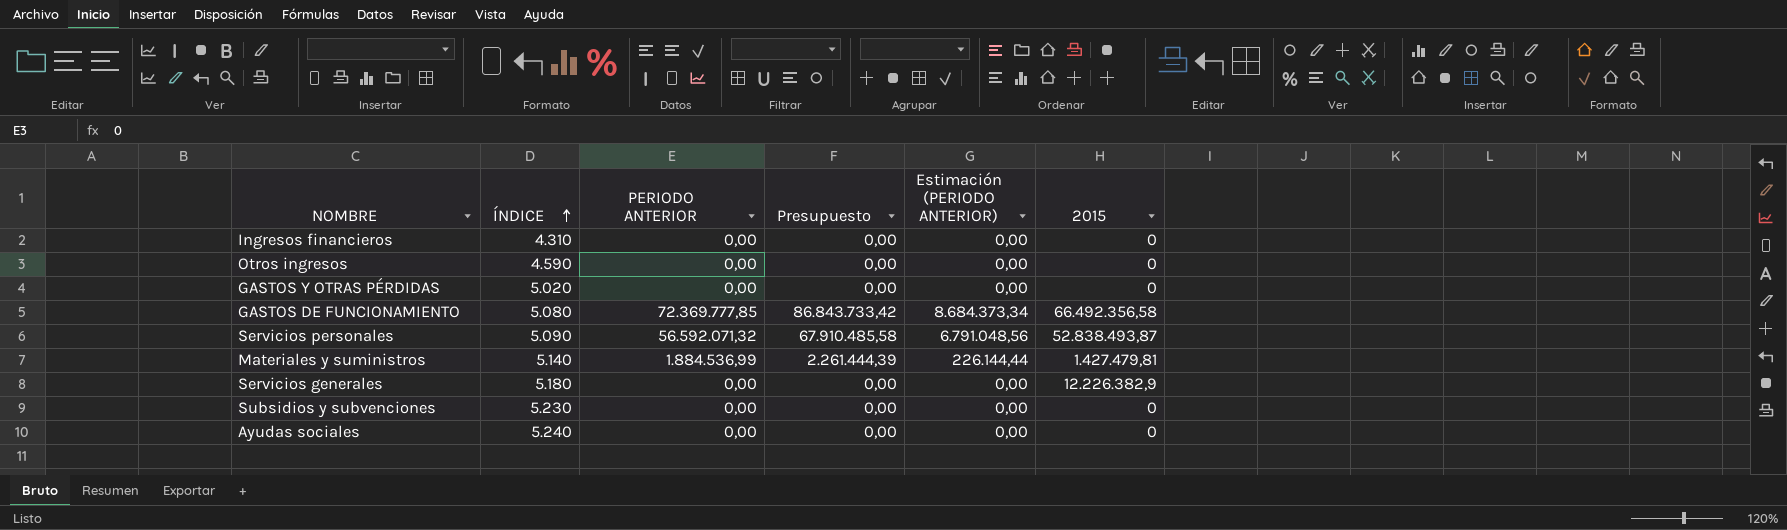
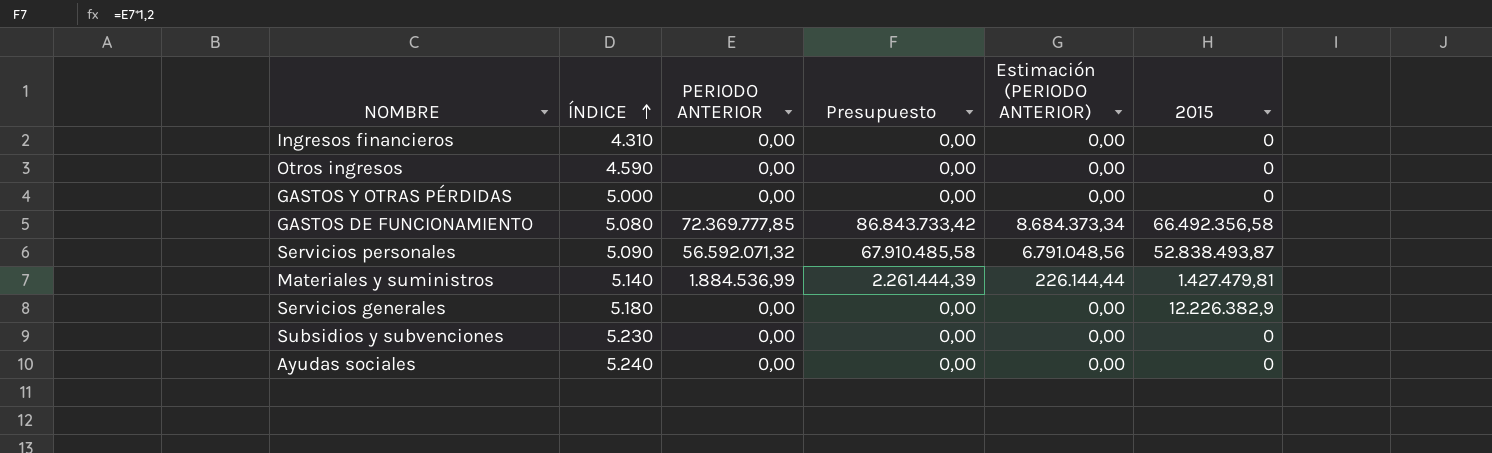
GASTOS Y OTRAS PÉRDIDAS | ÍNDICE: 5.020 -> 5.000

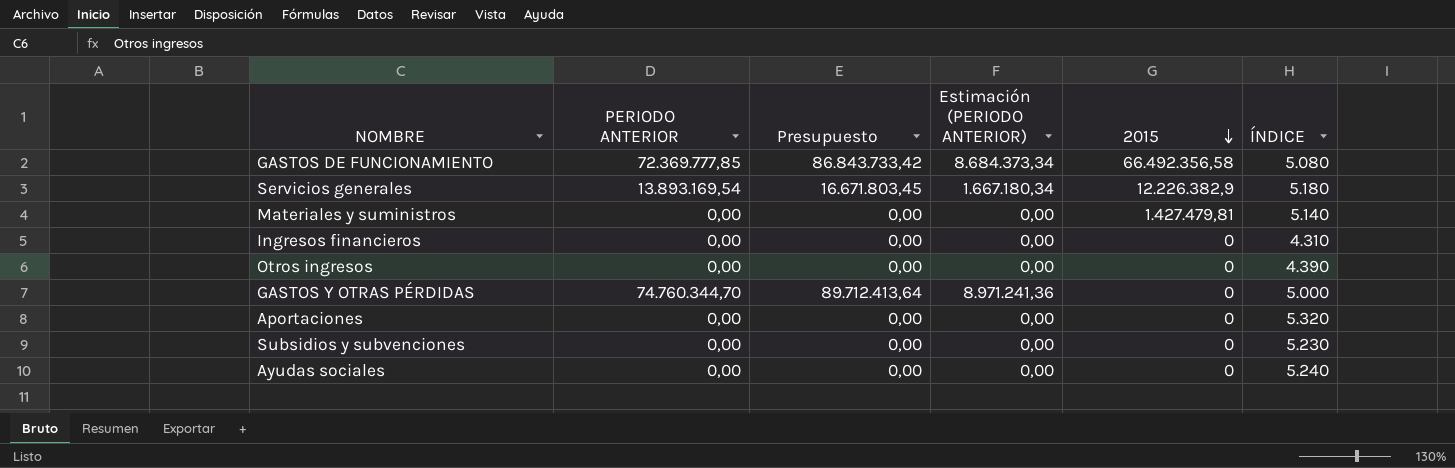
row order: ÍNDICE ascending -> 2015 descending
column ÍNDICE | position: 2 -> 6
row Servicios personales: 5.090 | 56.592.071,32 | 67.910.485,58 | 6.791.048,56 | 52.838.493,87 -> none
Servicios generales | PERIODO ANTERIOR: 0,00 -> 13.893.169,54
Servicios generales | Presupuesto: 0,00 -> 16.671.803,45
Servicios generales | Estimación (PERIODO ANTERIOR): 0,00 -> 1.667.180,34
Materiales y suministros | PERIODO ANTERIOR: 1.884.536,99 -> 0,00
Materiales y suministros | Presupuesto: 2.261.444,39 -> 0,00
Materiales y suministros | Estimación (PERIODO ANTERIOR): 226.144,44 -> 0,00
Otros ingresos | ÍNDICE: 4.590 -> 4.390
GASTOS Y OTRAS PÉRDIDAS | PERIODO ANTERIOR: 0,00 -> 74.760.344,70
GASTOS Y OTRAS PÉRDIDAS | Presupuesto: 0,00 -> 89.712.413,64
GASTOS Y OTRAS PÉRDIDAS | Estimación (PERIODO ANTERIOR): 0,00 -> 8.971.241,36
row Aportaciones: none -> 0,00 | 0,00 | 0,00 | 0 | 5.320

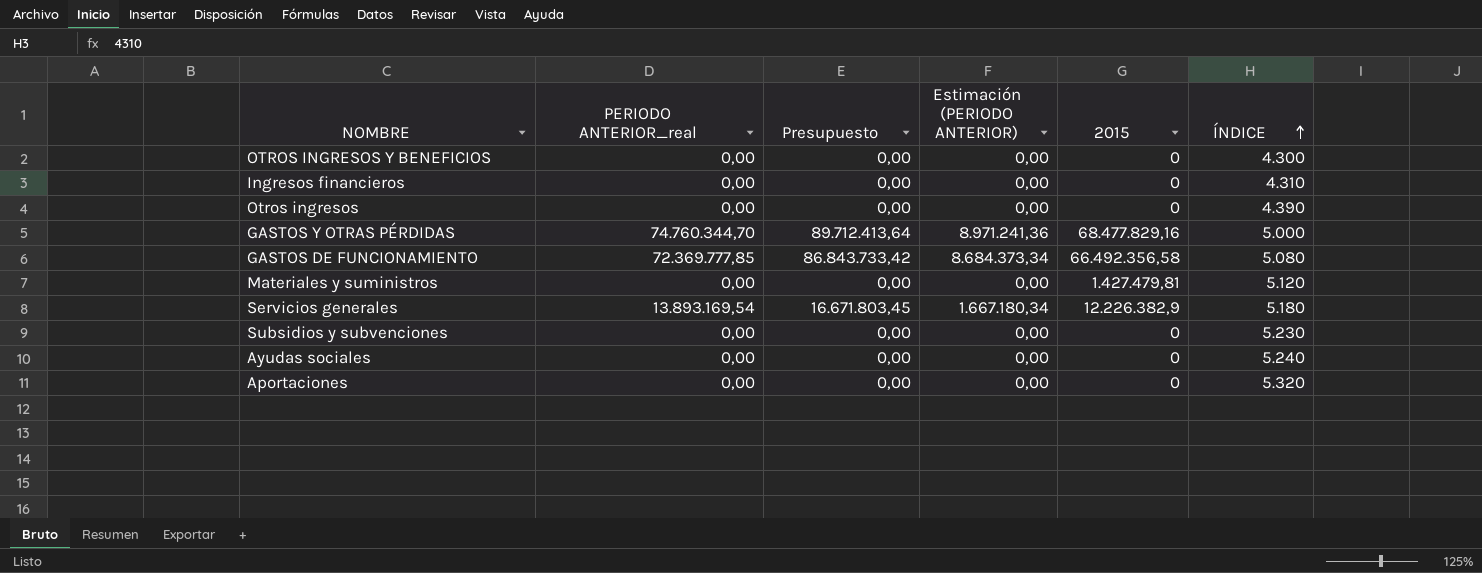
row order: 2015 descending -> ÍNDICE ascending
column name: PERIODO ANTERIOR -> PERIODO ANTERIOR_real
row OTROS INGRESOS Y BENEFICIOS: none -> 0,00 | 0,00 | 0,00 | 0 | 4.300
GASTOS Y OTRAS PÉRDIDAS | 2015: 0 -> 68.477.829,16
Materiales y suministros | ÍNDICE: 5.140 -> 5.120

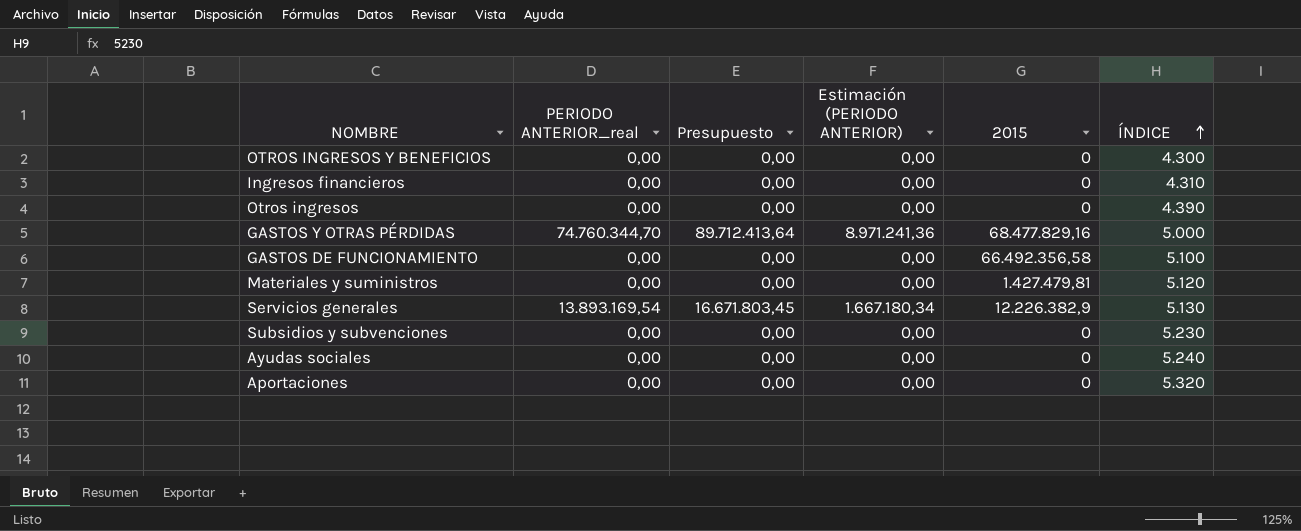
GASTOS DE FUNCIONAMIENTO | PERIODO ANTERIOR_real: 72.369.777,85 -> 0,00
GASTOS DE FUNCIONAMIENTO | Presupuesto: 86.843.733,42 -> 0,00
GASTOS DE FUNCIONAMIENTO | Estimación (PERIODO ANTERIOR): 8.684.373,34 -> 0,00
GASTOS DE FUNCIONAMIENTO | ÍNDICE: 5.080 -> 5.100
Servicios generales | ÍNDICE: 5.180 -> 5.130

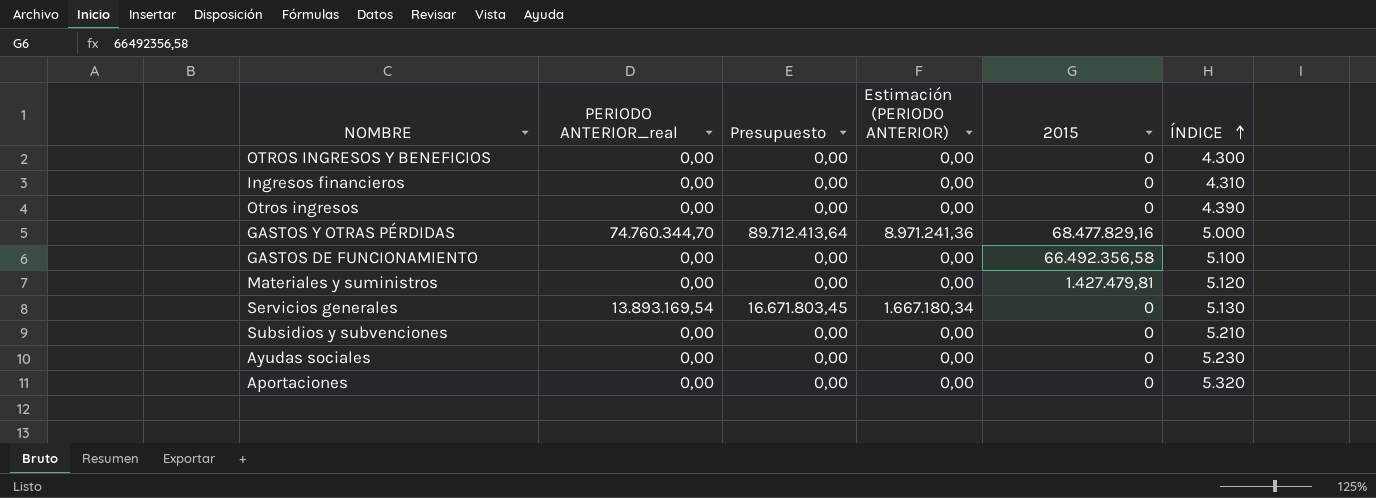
Servicios generales | 2015: 12.226.382,9 -> 0
Subsidios y subvenciones | ÍNDICE: 5.230 -> 5.210
Ayudas sociales | ÍNDICE: 5.240 -> 5.230

